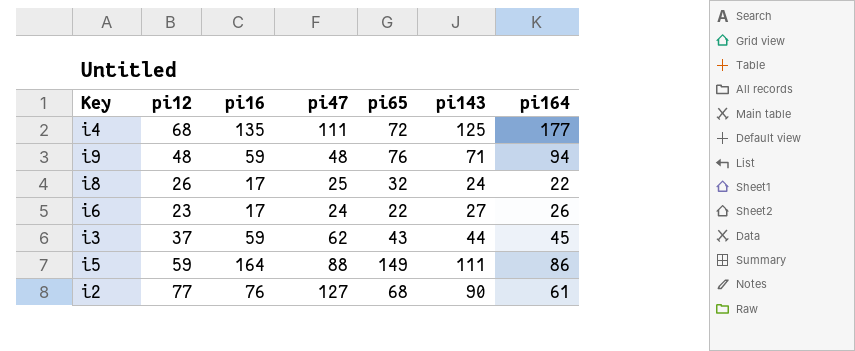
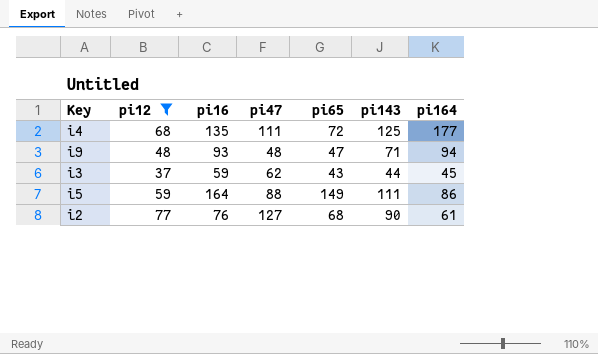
filter: none -> pi12 >= 37
i9 | pi16: 59 -> 93
i9 | pi65: 76 -> 47

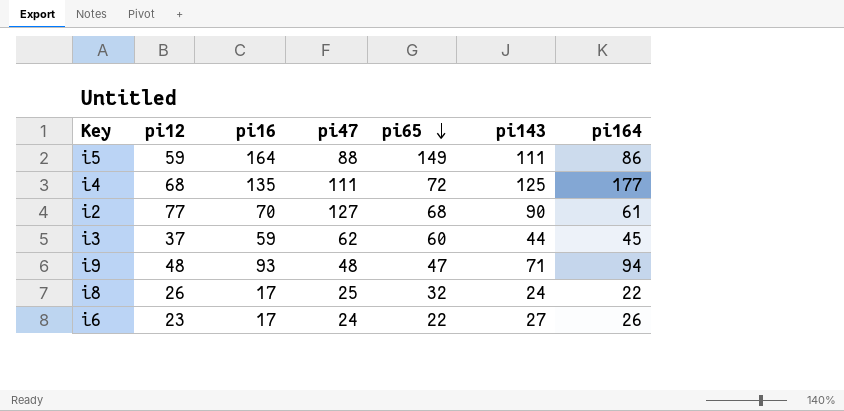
filter: pi12 >= 37 -> none
row order: none -> pi65 descending
i2 | pi16: 76 -> 70
i3 | pi65: 43 -> 60

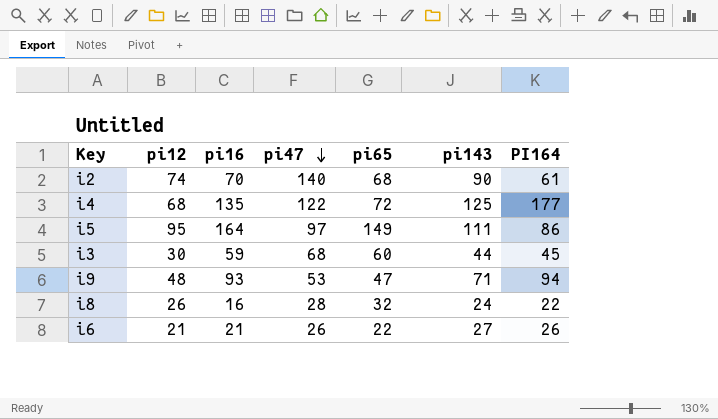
row order: pi65 descending -> pi47 descending
column name: pi164 -> PI164
i2 | pi12: 77 -> 74
i2 | pi47: 127 -> 140
i4 | pi47: 111 -> 122
i5 | pi12: 59 -> 95
i5 | pi47: 88 -> 97
i3 | pi12: 37 -> 30
i3 | pi47: 62 -> 68
i9 | pi47: 48 -> 53
i8 | pi16: 17 -> 16
i8 | pi47: 25 -> 28
i6 | pi12: 23 -> 21
i6 | pi16: 17 -> 21
i6 | pi47: 24 -> 26

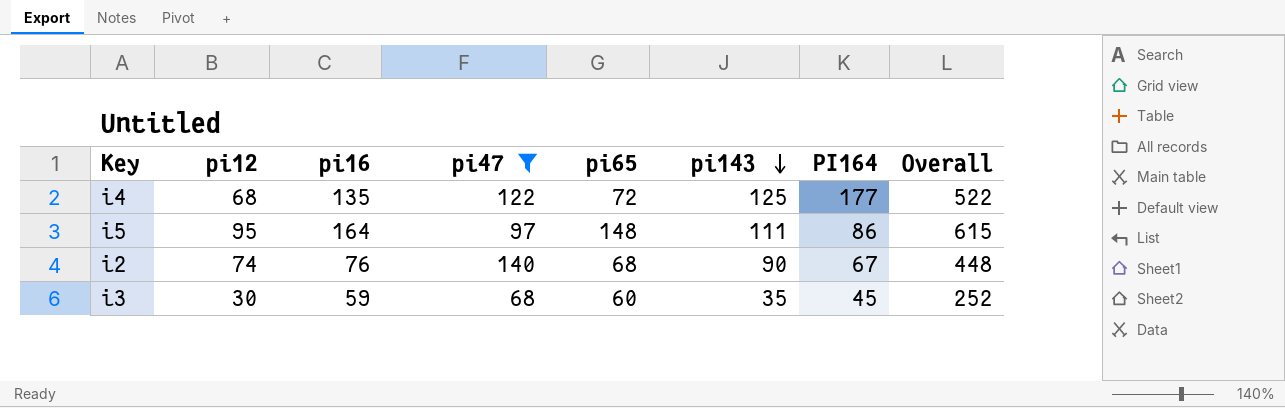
filter: none -> pi47 >= 68
row order: pi47 descending -> pi143 descending
column Overall | formula: none -> [pi12] + [pi16] + [pi47] + [pi65] + [pi143]
i5 | pi65: 149 -> 148
i2 | pi16: 70 -> 76
i2 | PI164: 61 -> 67
i3 | pi143: 44 -> 35

